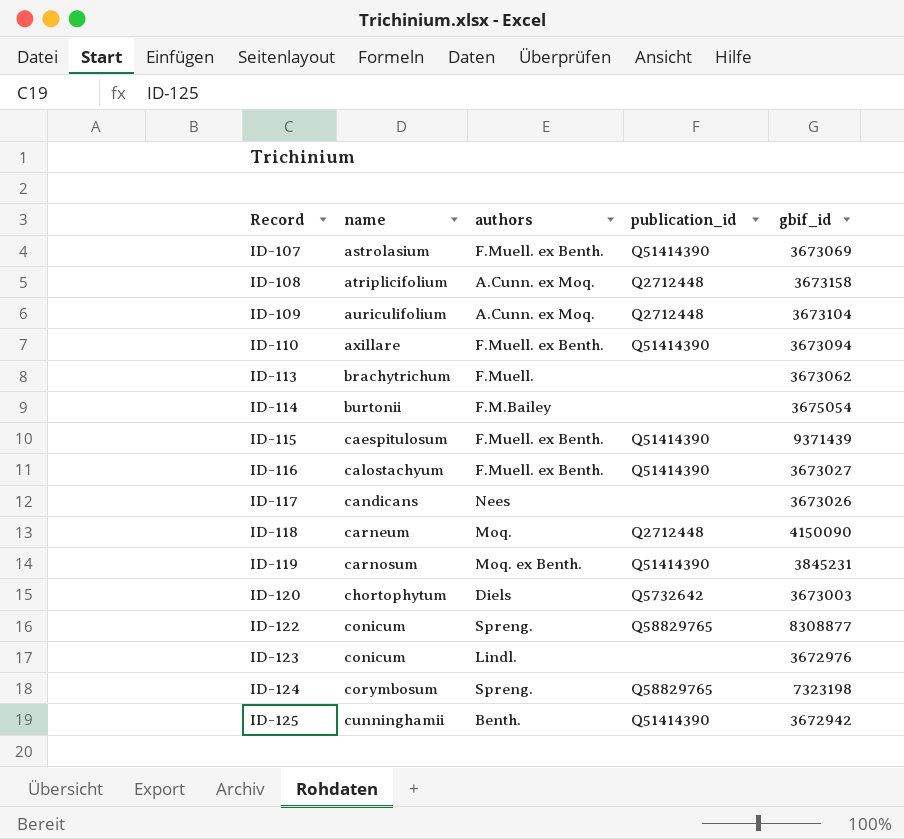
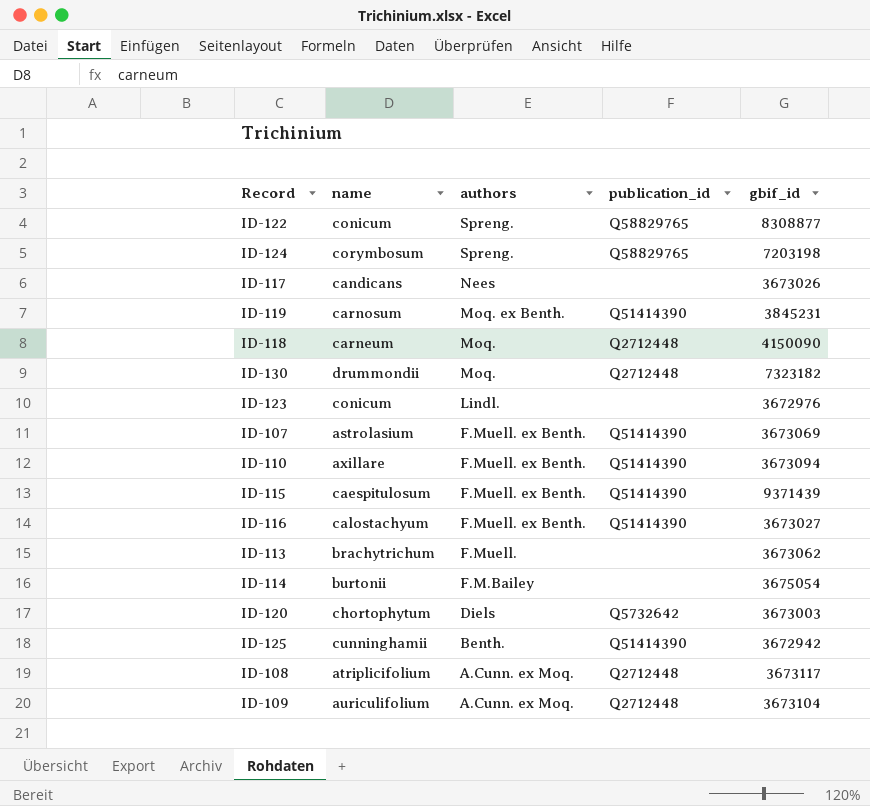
row order: Record ascending -> authors descending
ID-124 | gbif_id: 7323198 -> 7203198
row ID-130: none -> drummondii | Moq. | Q2712448 | 7323182
ID-108 | gbif_id: 3673158 -> 3673117

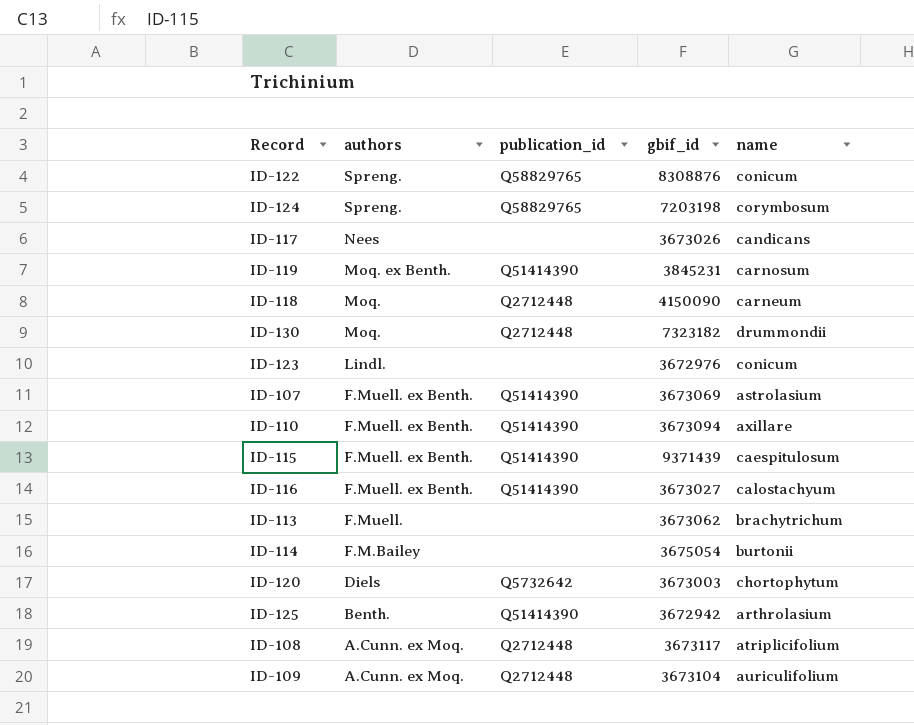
column name | position: 2 -> 5
ID-122 | gbif_id: 8308877 -> 8308876
ID-125 | name: cunninghamii -> arthrolasium

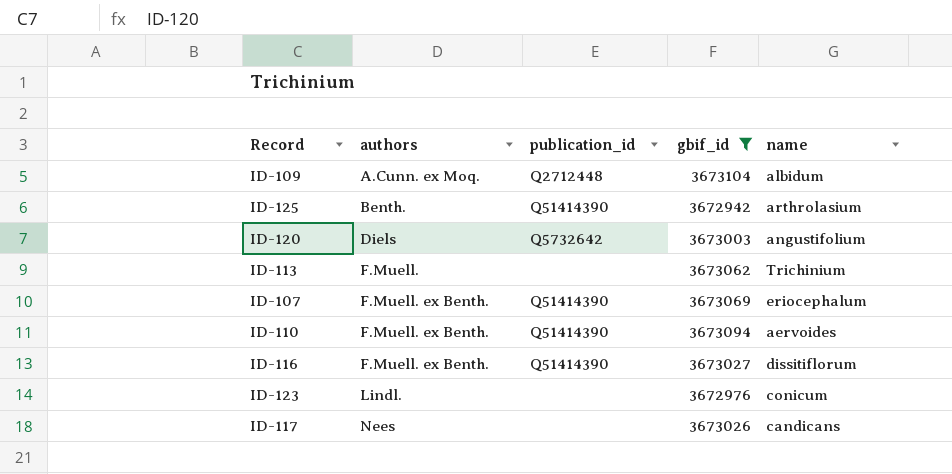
filter: none -> gbif_id <= 3673104
row order: authors descending -> authors ascending
ID-109 | name: auriculifolium -> albidum
ID-120 | name: chortophytum -> angustifolium
ID-113 | name: brachytrichum -> Trichinium
ID-107 | name: astrolasium -> eriocephalum
ID-110 | name: axillare -> aervoides
ID-116 | name: calostachyum -> dissitiflorum

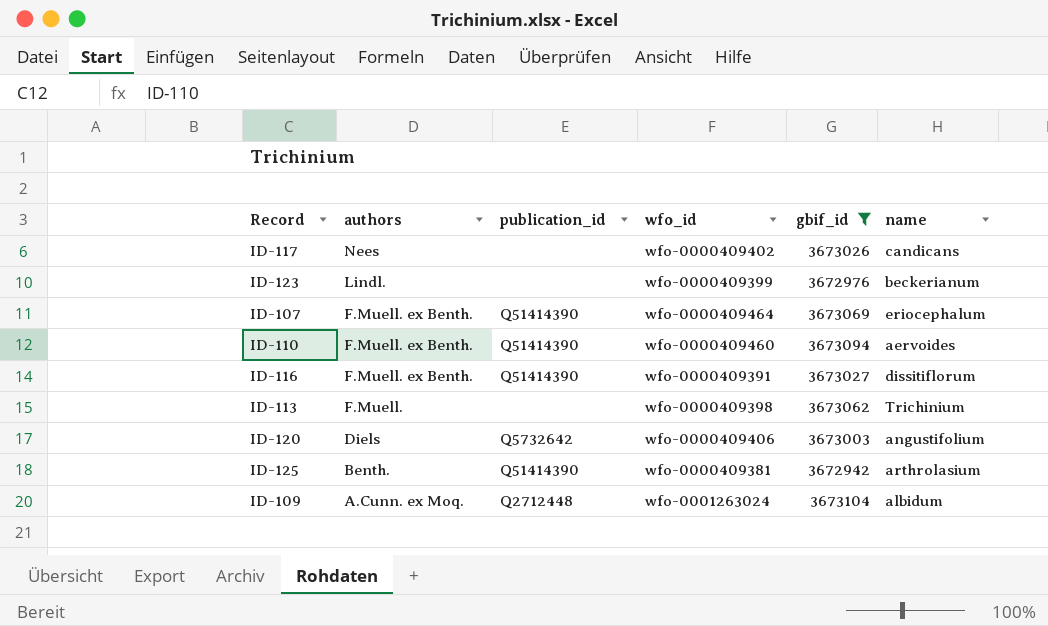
row order: authors ascending -> authors descending
column wfo_id | position: none -> 4
ID-123 | name: conicum -> beckerianum

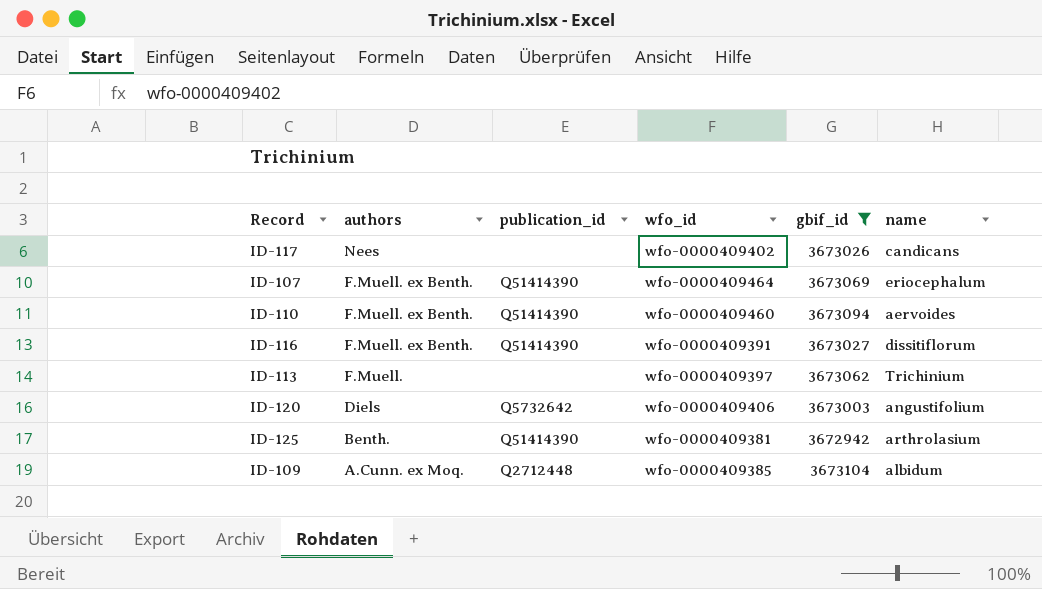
row ID-123: Lindl. | none | wfo-0000409399 | 3672976 | beckerianum -> none
ID-113 | wfo_id: wfo-0000409398 -> wfo-0000409397
ID-109 | wfo_id: wfo-0001263024 -> wfo-0000409385

